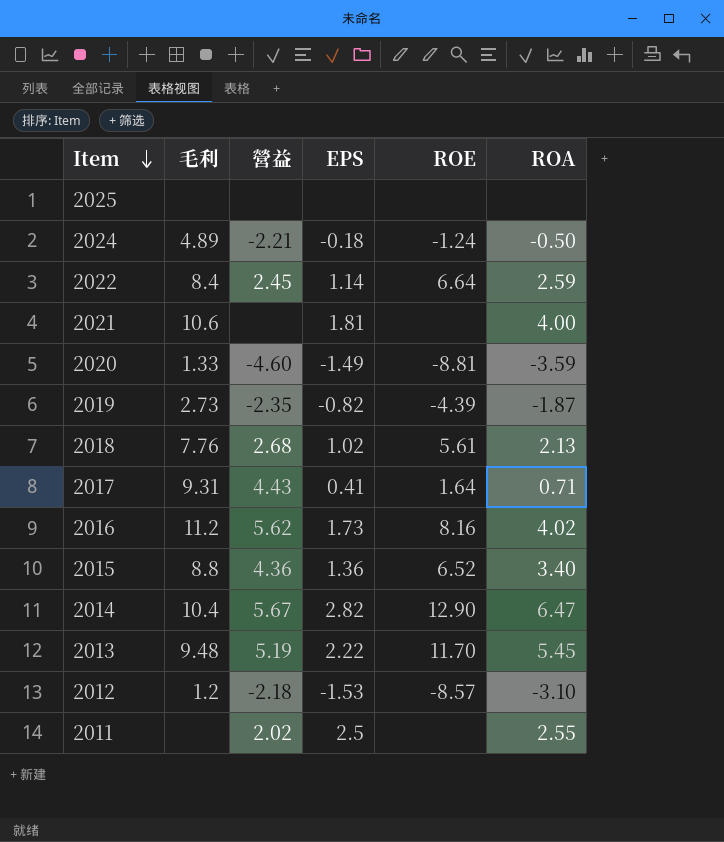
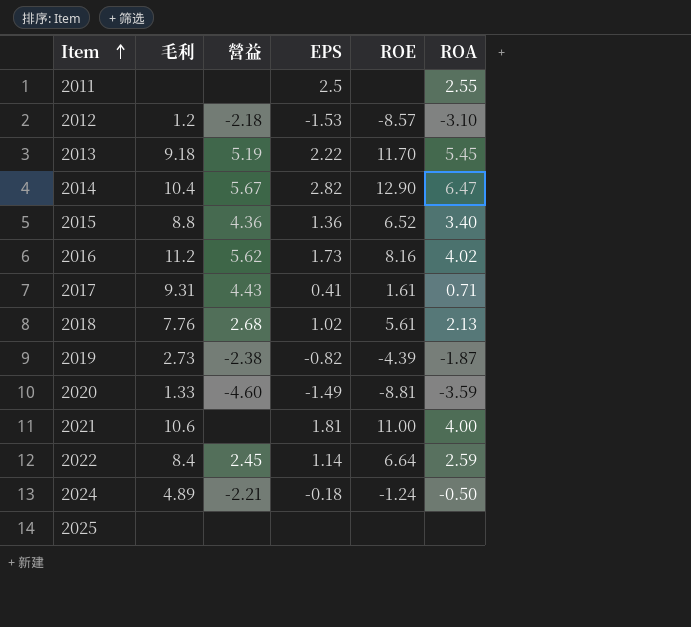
row order: Item descending -> Item ascending
2011 | 營益: 2.02 -> none
2013 | 毛利: 9.48 -> 9.18
2017 | ROE: 1.64 -> 1.61
2019 | 營益: -2.35 -> -2.38
2021 | ROE: none -> 11.00

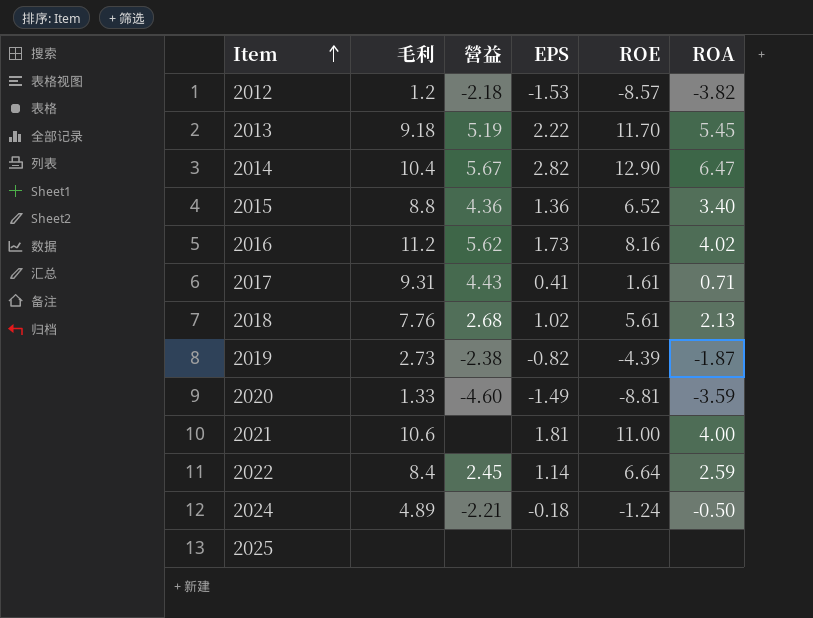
row 2011: none | none | 2.5 | none | 2.55 -> none
2012 | ROA: -3.10 -> -3.82

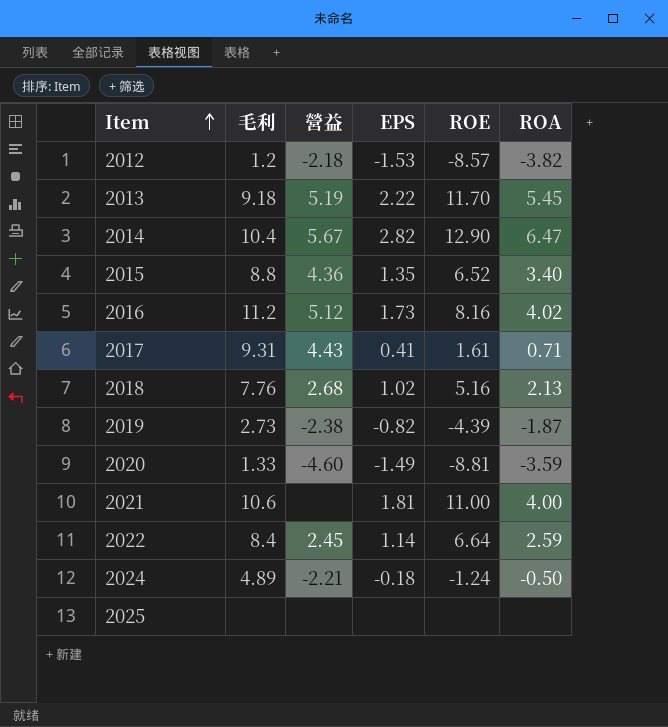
2015 | EPS: 1.36 -> 1.35
2016 | 營益: 5.62 -> 5.12
2018 | ROE: 5.61 -> 5.16

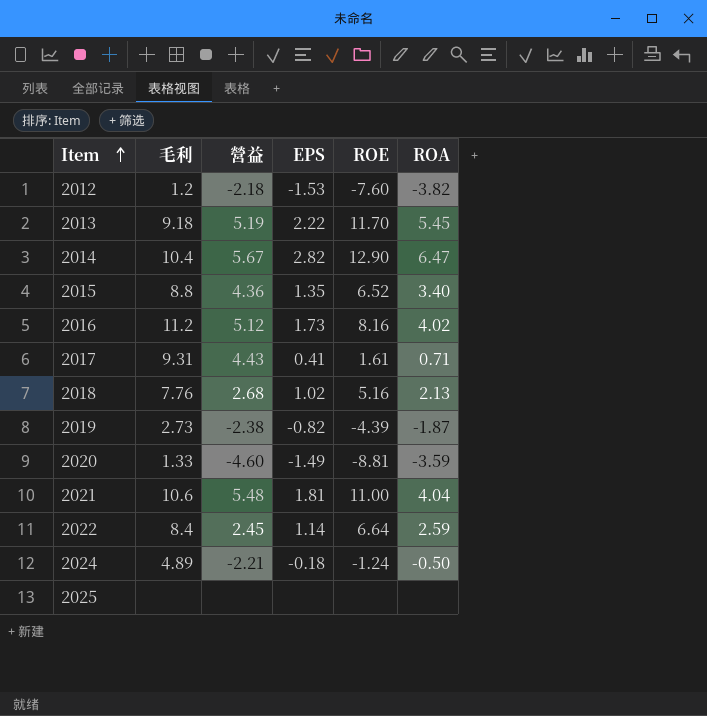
2012 | ROE: -8.57 -> -7.60
2021 | 營益: none -> 5.48
2021 | ROA: 4.00 -> 4.04

